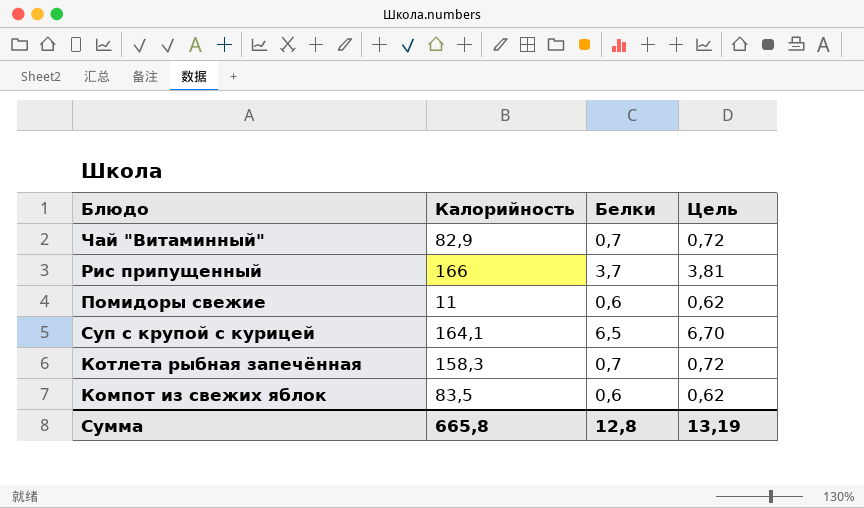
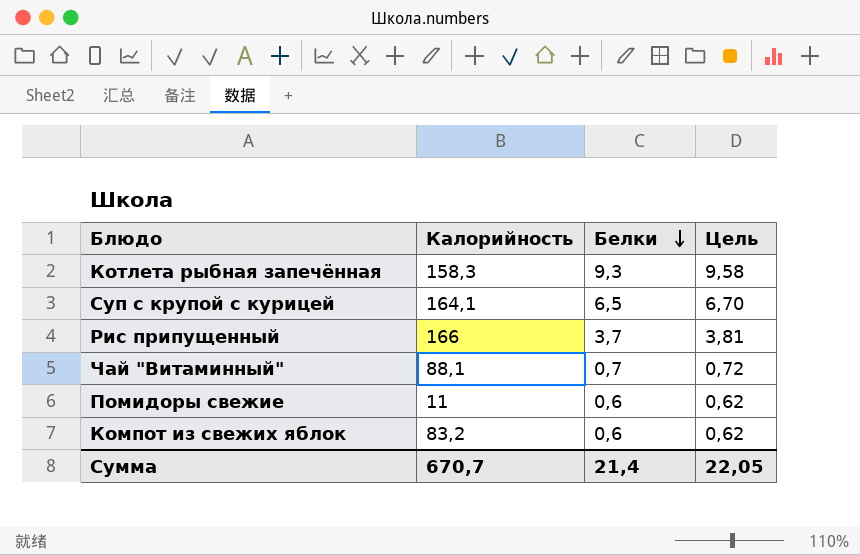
row order: none -> Белки descending
Котлета рыбная запечённая | Белки: 0,7 -> 9,3
Котлета рыбная запечённая | Цель: 0,72 -> 9,58
Чай "Витаминный" | Калорийность: 82,9 -> 88,1
Компот из свежих яблок | Калорийность: 83,5 -> 83,2
Сумма | Калорийность: 665,8 -> 670,7
Сумма | Белки: 12,8 -> 21,4
Сумма | Цель: 13,19 -> 22,05

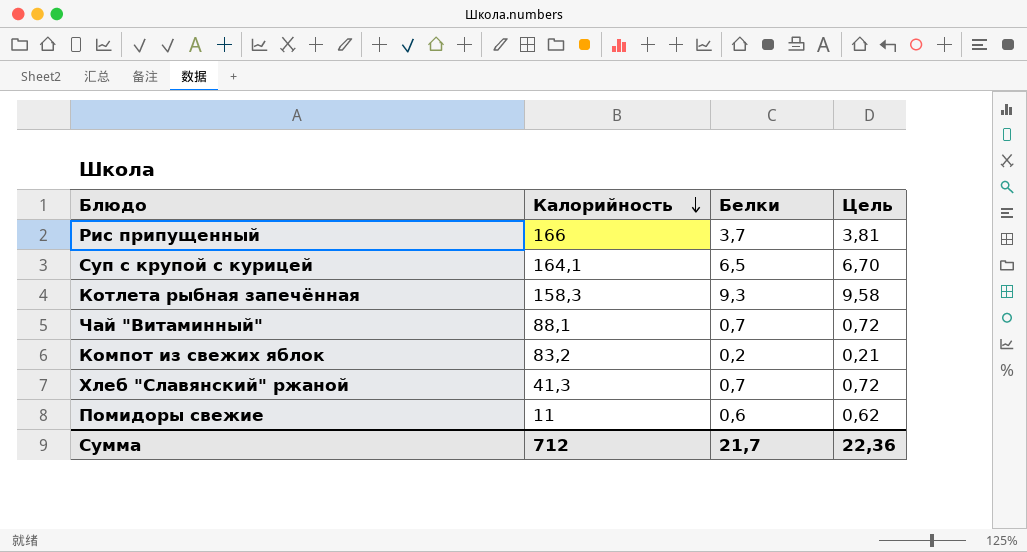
row order: Белки descending -> Калорийность descending
Компот из свежих яблок | Белки: 0,6 -> 0,2
Компот из свежих яблок | Цель: 0,62 -> 0,21
row Хлеб "Славянский" ржаной: none -> 41,3 | 0,7 | 0,72
Сумма | Калорийность: 670,7 -> 712
Сумма | Белки: 21,4 -> 21,7
Сумма | Цель: 22,05 -> 22,36

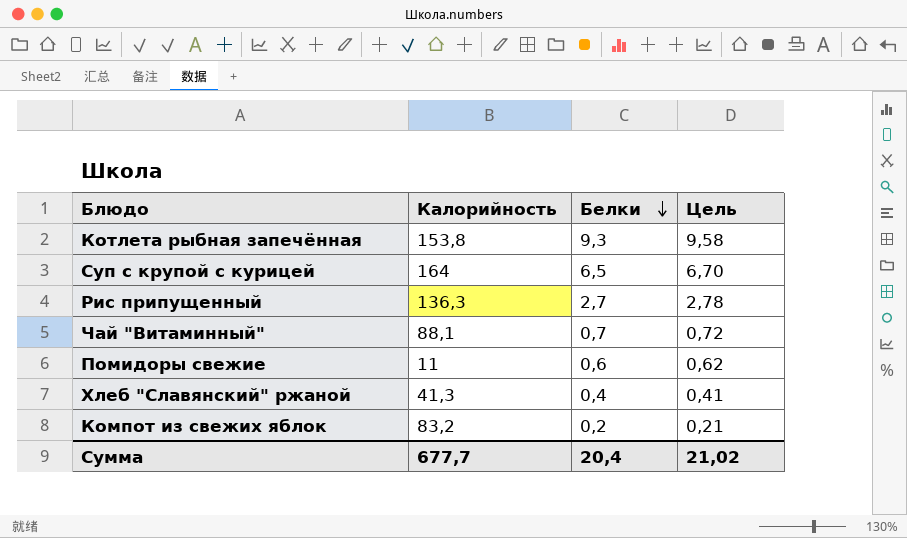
row order: Калорийность descending -> Белки descending
Котлета рыбная запечённая | Калорийность: 158,3 -> 153,8
Суп с крупой с курицей | Калорийность: 164,1 -> 164
Рис припущенный | Калорийность: 166 -> 136,3
Рис припущенный | Белки: 3,7 -> 2,7
Рис припущенный | Цель: 3,81 -> 2,78
Хлеб "Славянский" ржаной | Белки: 0,7 -> 0,4
Хлеб "Славянский" ржаной | Цель: 0,72 -> 0,41
Сумма | Калорийность: 712 -> 677,7
Сумма | Белки: 21,7 -> 20,4
Сумма | Цель: 22,36 -> 21,02

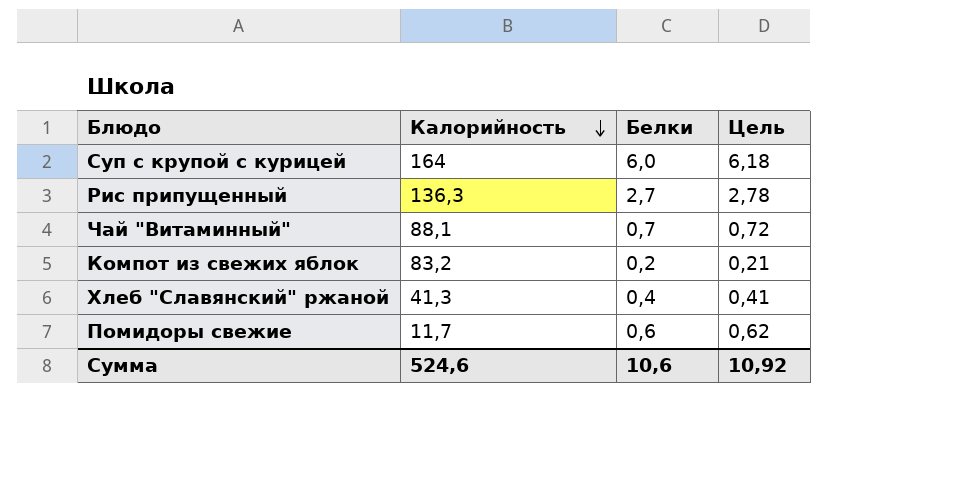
row order: Белки descending -> Калорийность descending
row Котлета рыбная запечённая: 153,8 | 9,3 | 9,58 -> none
Суп с крупой с курицей | Белки: 6,5 -> 6,0
Суп с крупой с курицей | Цель: 6,70 -> 6,18
Помидоры свежие | Калорийность: 11 -> 11,7
Сумма | Калорийность: 677,7 -> 524,6
Сумма | Белки: 20,4 -> 10,6
Сумма | Цель: 21,02 -> 10,92

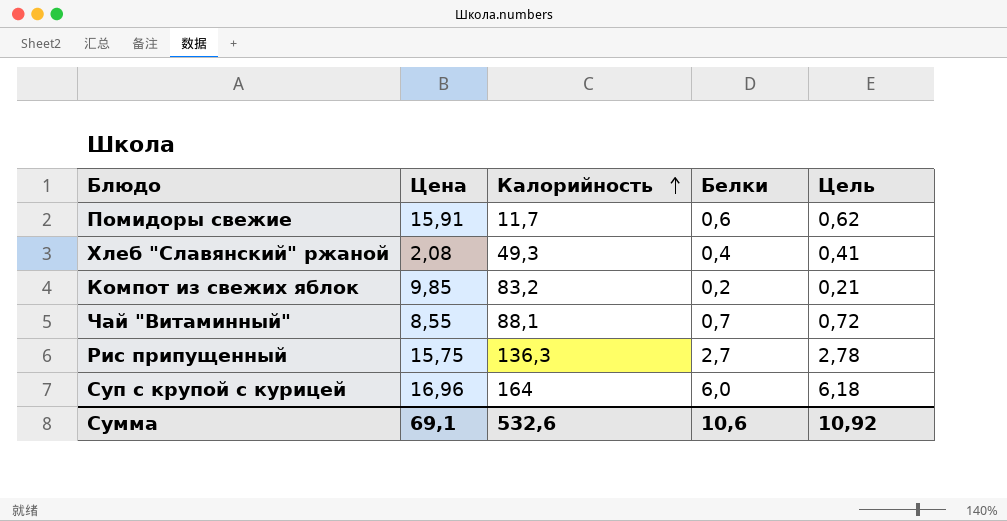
row order: Калорийность descending -> Калорийность ascending
column Цена | position: none -> 2
Хлеб "Славянский" ржаной | Калорийность: 41,3 -> 49,3
Сумма | Калорийность: 524,6 -> 532,6

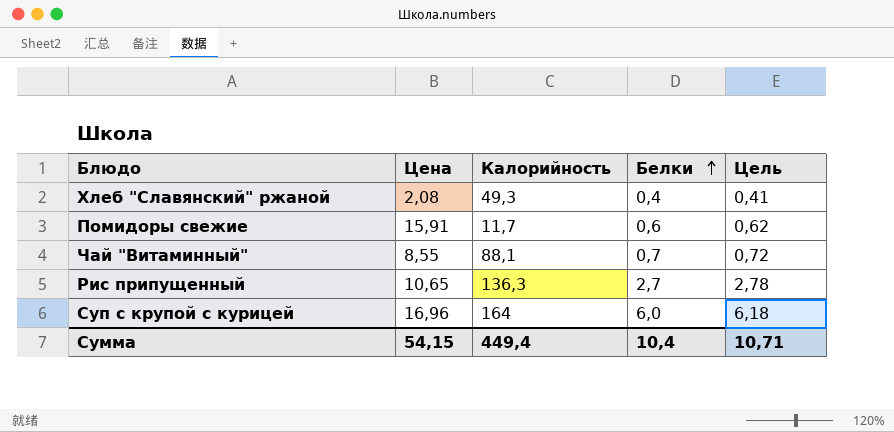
row order: Калорийность ascending -> Белки ascending
row Компот из свежих яблок: 9,85 | 83,2 | 0,2 | 0,21 -> none
Рис припущенный | Цена: 15,75 -> 10,65
Сумма | Цена: 69,1 -> 54,15
Сумма | Калорийность: 532,6 -> 449,4
Сумма | Белки: 10,6 -> 10,4
Сумма | Цель: 10,92 -> 10,71

